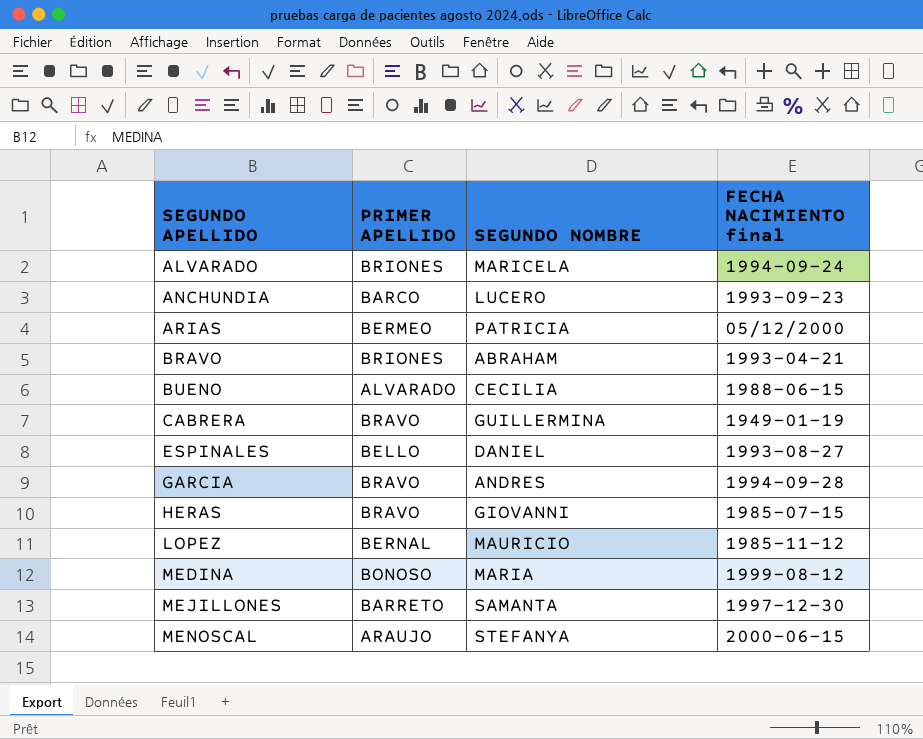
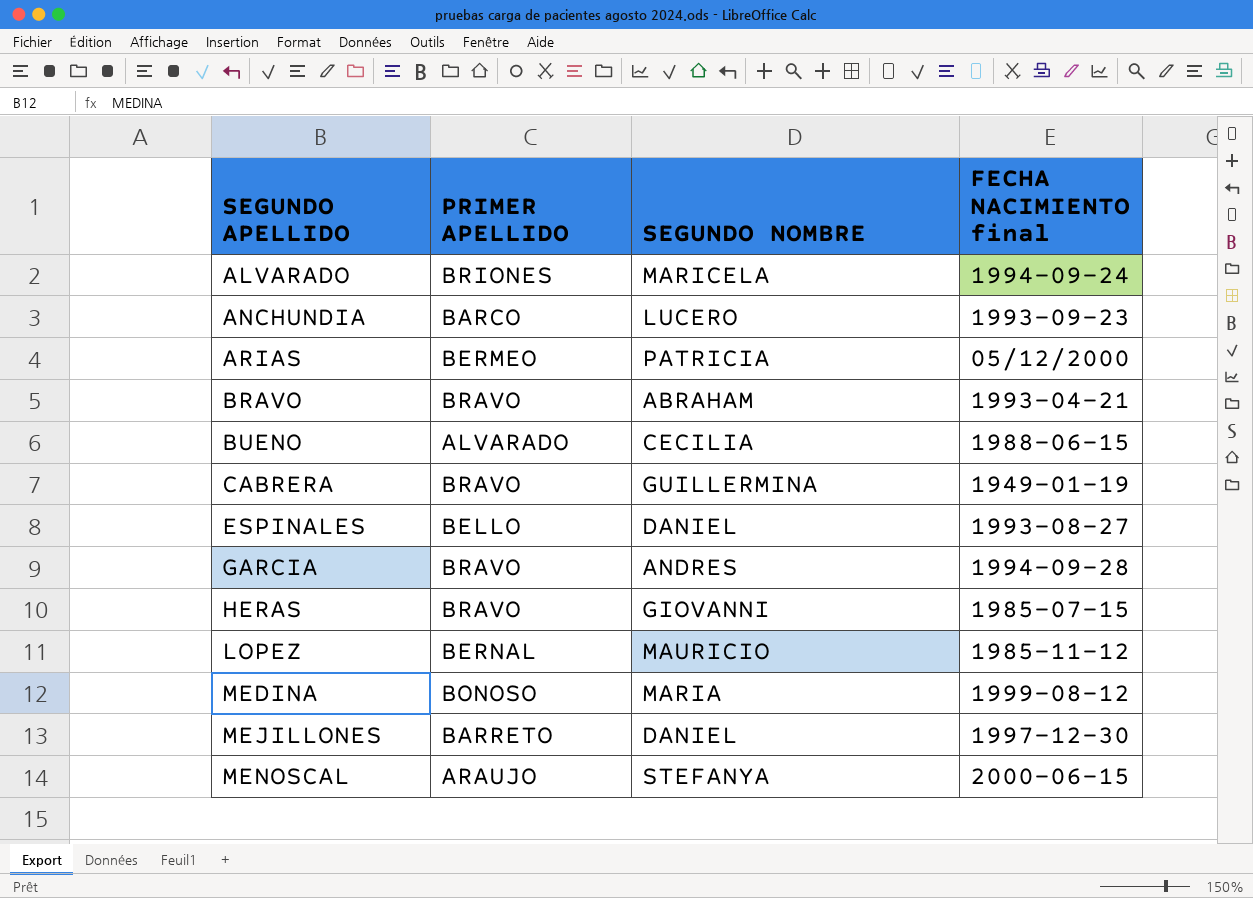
BRAVO | PRIMER APELLIDO: BRIONES -> BRAVO
MEJILLONES | SEGUNDO NOMBRE: SAMANTA -> DANIEL

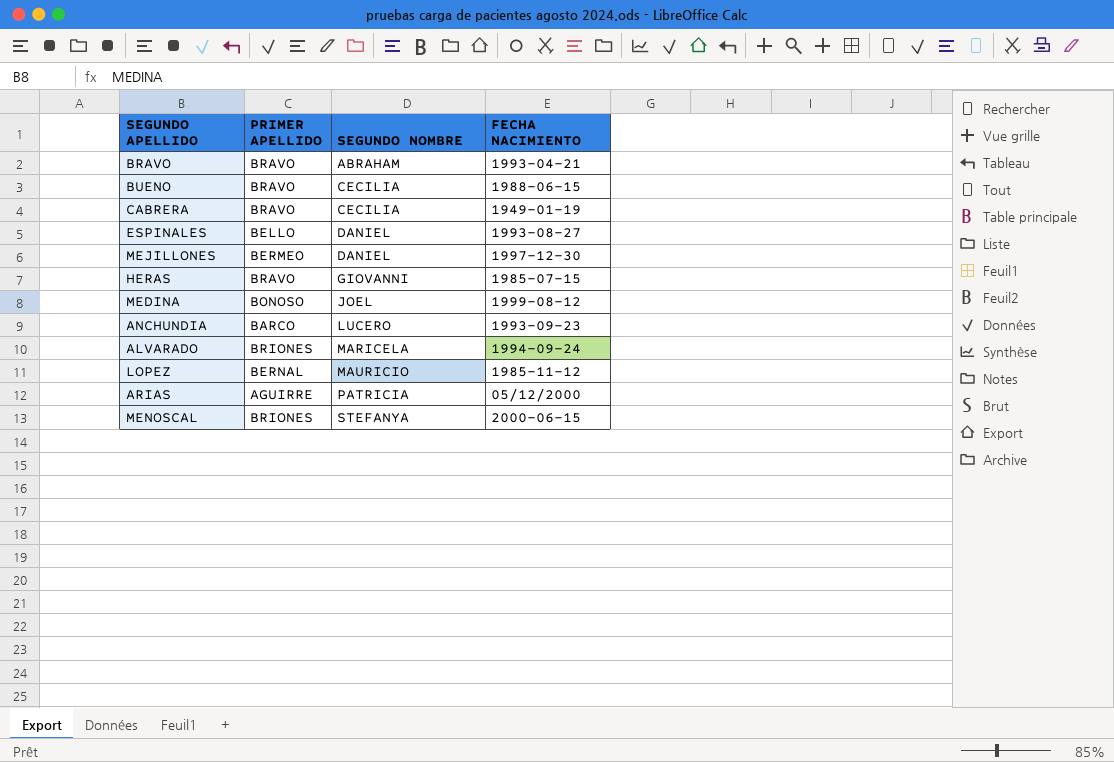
row order: SEGUNDO APELLIDO ascending -> SEGUNDO NOMBRE ascending
column name: FECHA NACIMIENTO final -> FECHA NACIMIENTO
row GARCIA: BRAVO | ANDRES | 1994-09-28 -> none
BUENO | PRIMER APELLIDO: ALVARADO -> BRAVO
CABRERA | SEGUNDO NOMBRE: GUILLERMINA -> CECILIA
MEJILLONES | PRIMER APELLIDO: BARRETO -> BERMEO
MEDINA | SEGUNDO NOMBRE: MARIA -> JOEL
ARIAS | PRIMER APELLIDO: BERMEO -> AGUIRRE
MENOSCAL | PRIMER APELLIDO: ARAUJO -> BRIONES

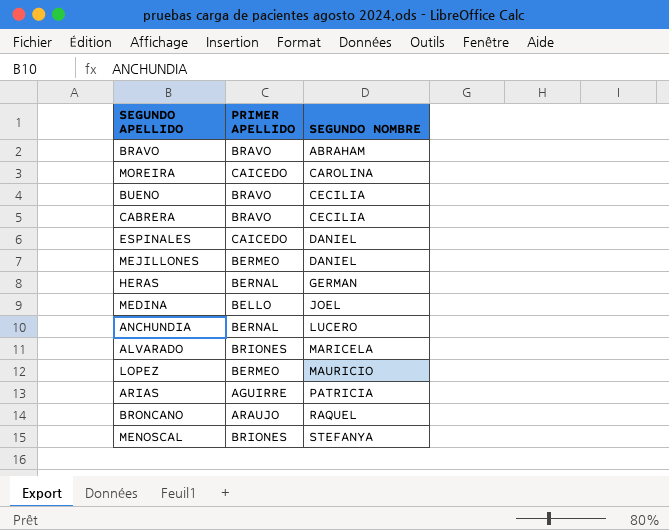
column FECHA NACIMIENTO | position: 4 -> none
row MOREIRA: none -> CAICEDO | CAROLINA
ESPINALES | PRIMER APELLIDO: BELLO -> CAICEDO
HERAS | PRIMER APELLIDO: BRAVO -> BERNAL
HERAS | SEGUNDO NOMBRE: GIOVANNI -> GERMAN
MEDINA | PRIMER APELLIDO: BONOSO -> BELLO
ANCHUNDIA | PRIMER APELLIDO: BARCO -> BERNAL
LOPEZ | PRIMER APELLIDO: BERNAL -> BERMEO
row BRONCANO: none -> ARAUJO | RAQUEL

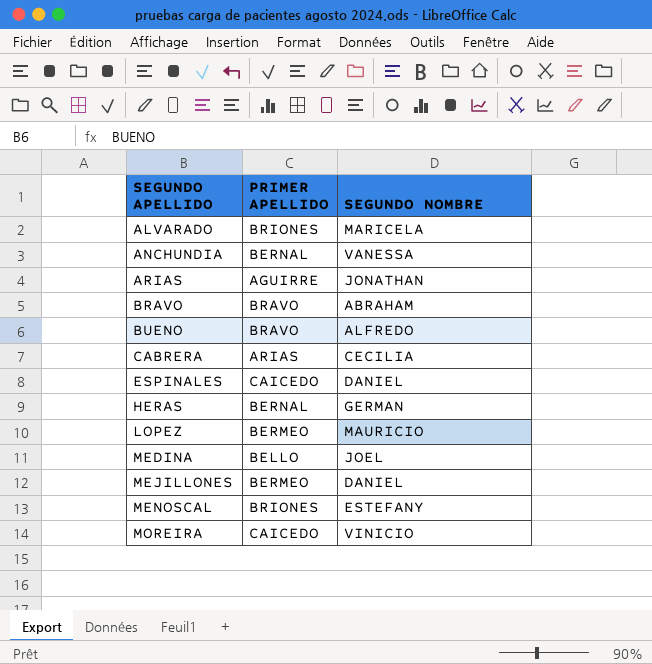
row order: SEGUNDO NOMBRE ascending -> SEGUNDO APELLIDO ascending
row BRONCANO: ARAUJO | RAQUEL -> none
ANCHUNDIA | SEGUNDO NOMBRE: LUCERO -> VANESSA
ARIAS | SEGUNDO NOMBRE: PATRICIA -> JONATHAN
BUENO | SEGUNDO NOMBRE: CECILIA -> ALFREDO
CABRERA | PRIMER APELLIDO: BRAVO -> ARIAS
MENOSCAL | SEGUNDO NOMBRE: STEFANYA -> ESTEFANY
MOREIRA | SEGUNDO NOMBRE: CAROLINA -> VINICIO

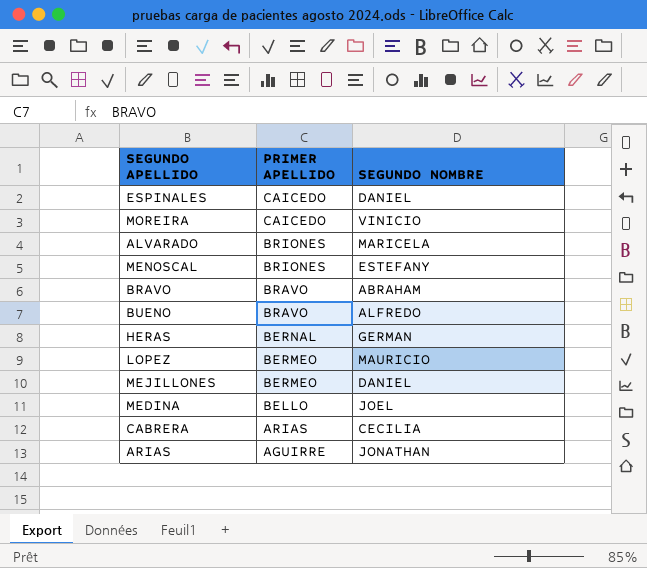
row order: SEGUNDO APELLIDO ascending -> PRIMER APELLIDO descending
row ANCHUNDIA: BERNAL | VANESSA -> none

